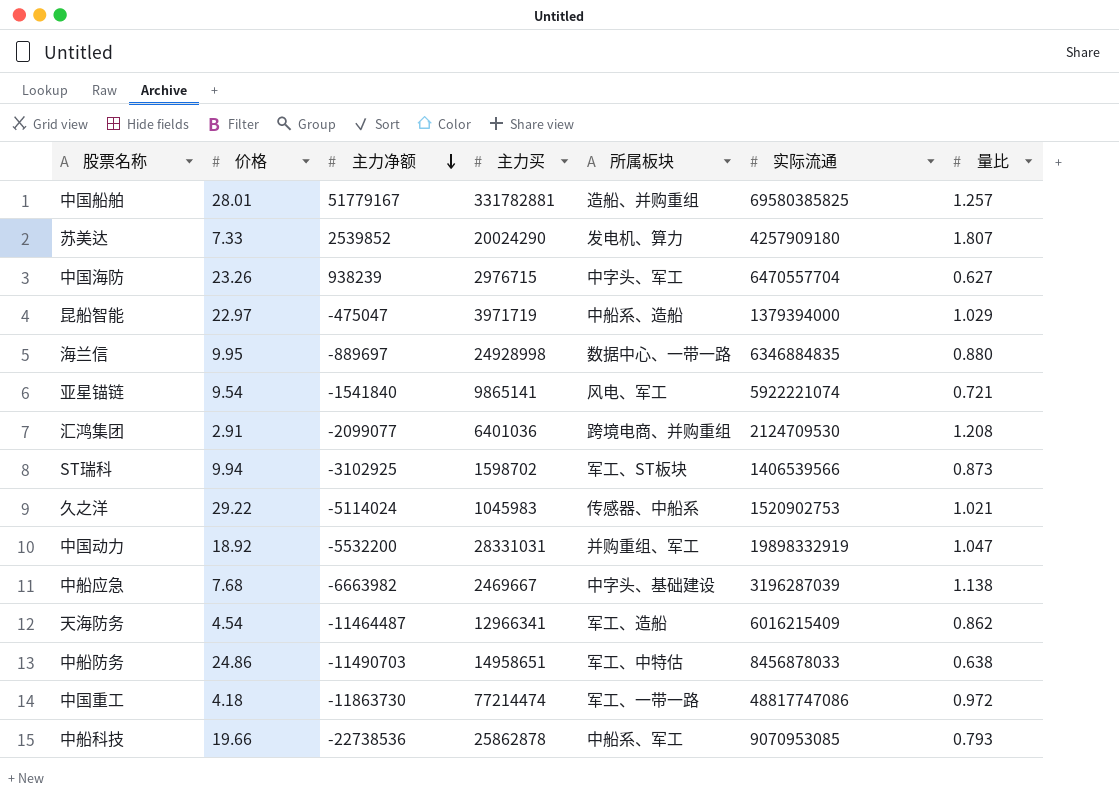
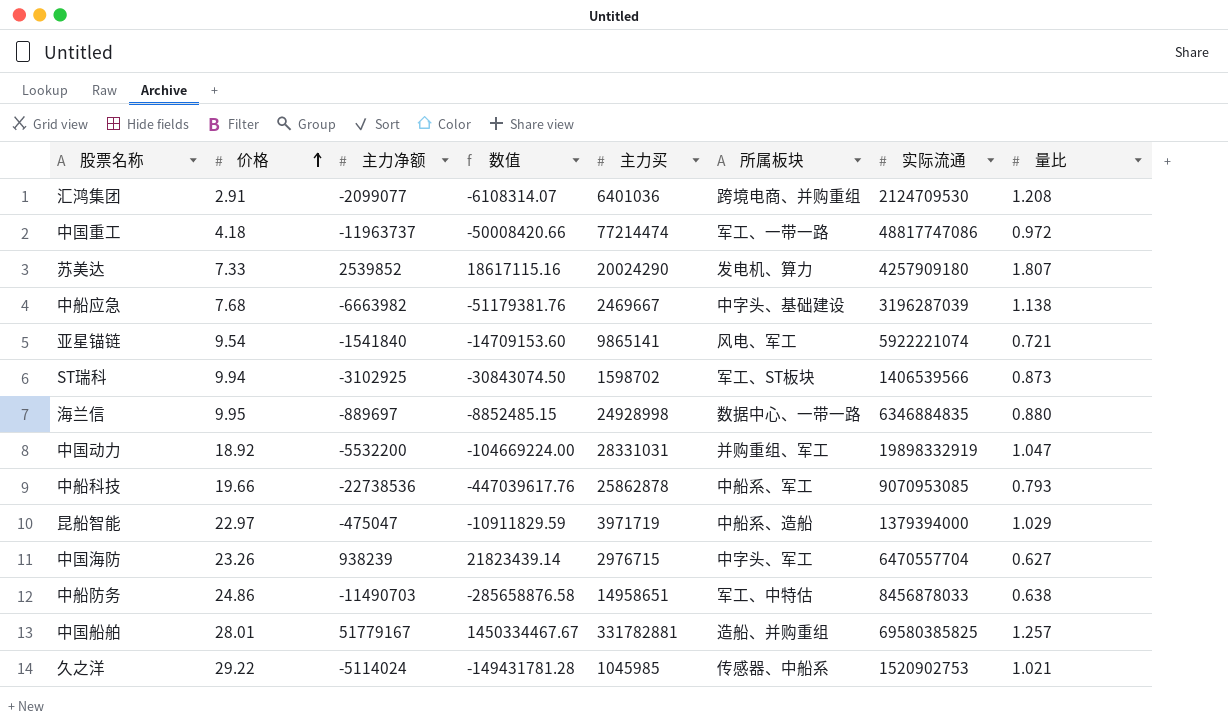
row order: 主力净额 descending -> 价格 ascending
column 数值 | formula: none -> [价格] * [主力净额]
row 天海防务: 4.54 | -11464487 | 12966341 | 军工、造船 | 6016215409 | 0.862 -> none
中国重工 | 主力净额: -11863730 -> -11963737
久之洋 | 主力买: 1045983 -> 1045985

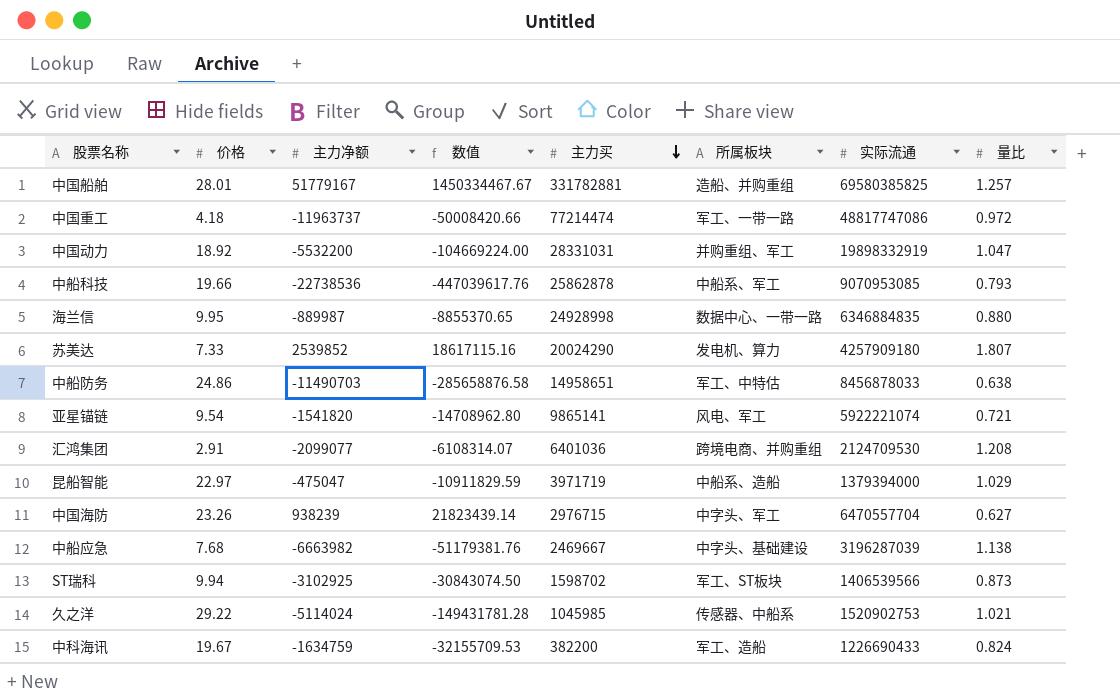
row order: 价格 ascending -> 主力买 descending
海兰信 | 主力净额: -889697 -> -889987
海兰信 | 数值: -8852485.15 -> -8855370.65
亚星锚链 | 主力净额: -1541840 -> -1541820
亚星锚链 | 数值: -14709153.60 -> -14708962.80
row 中科海讯: none -> 19.67 | -1634759 | -32155709.53 | 382200 | 军工、造船 | 1226690433 | 0.824

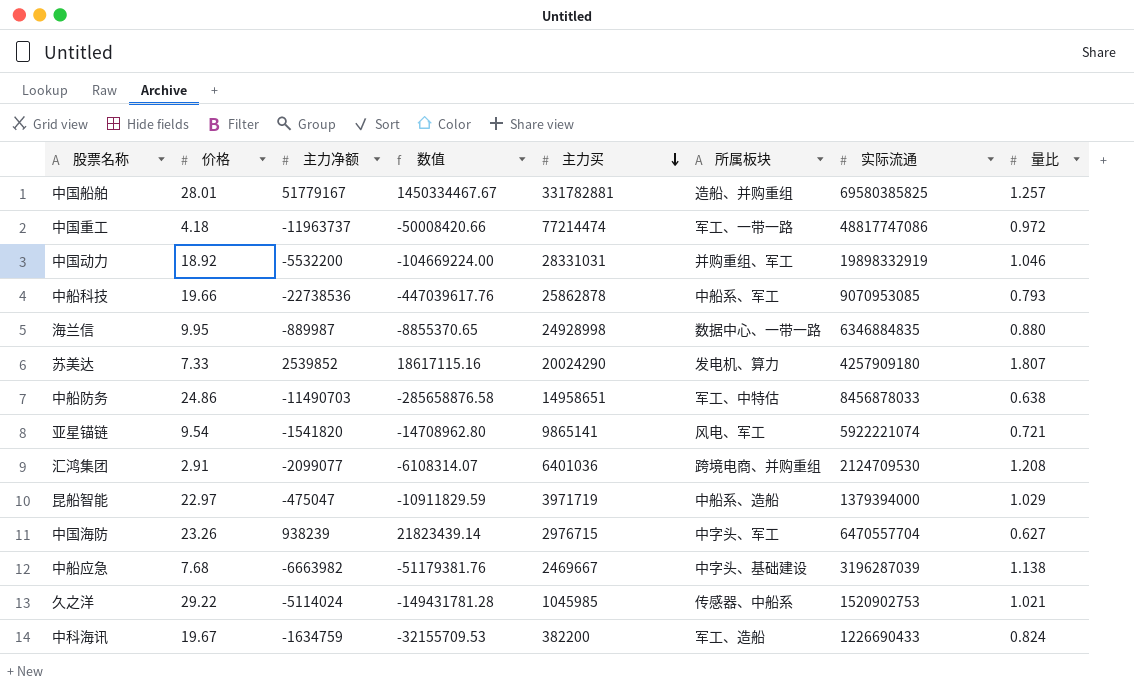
row ST瑞科: 9.94 | -3102925 | -30843074.50 | 1598702 | 军工、ST板块 | 1406539566 | 0.873 -> none
中国动力 | 量比: 1.047 -> 1.046

